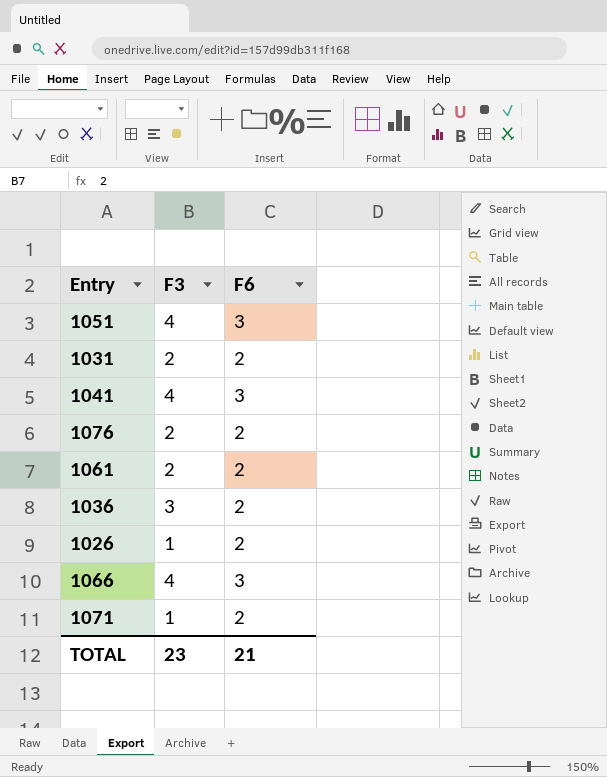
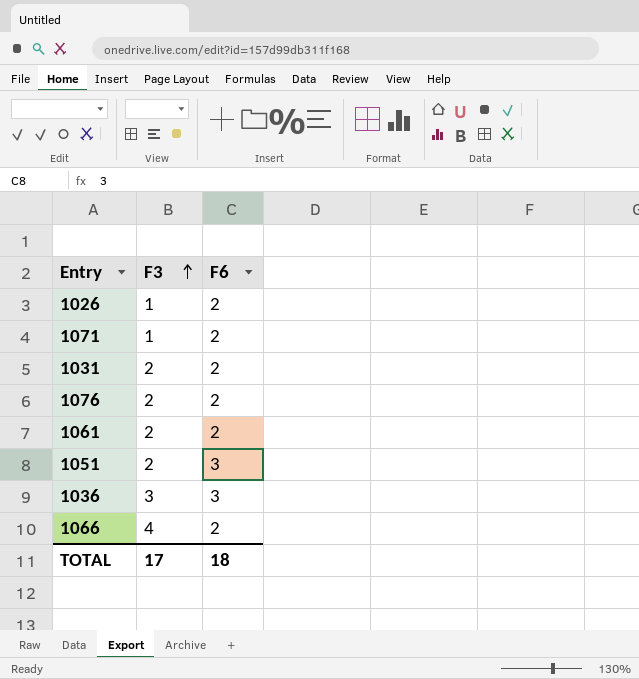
row order: none -> F3 ascending
row 1041: 4 | 3 -> none
1051 | F3: 4 -> 2
1036 | F6: 2 -> 3
1066 | F6: 3 -> 2
TOTAL | F3: 23 -> 17
TOTAL | F6: 21 -> 18

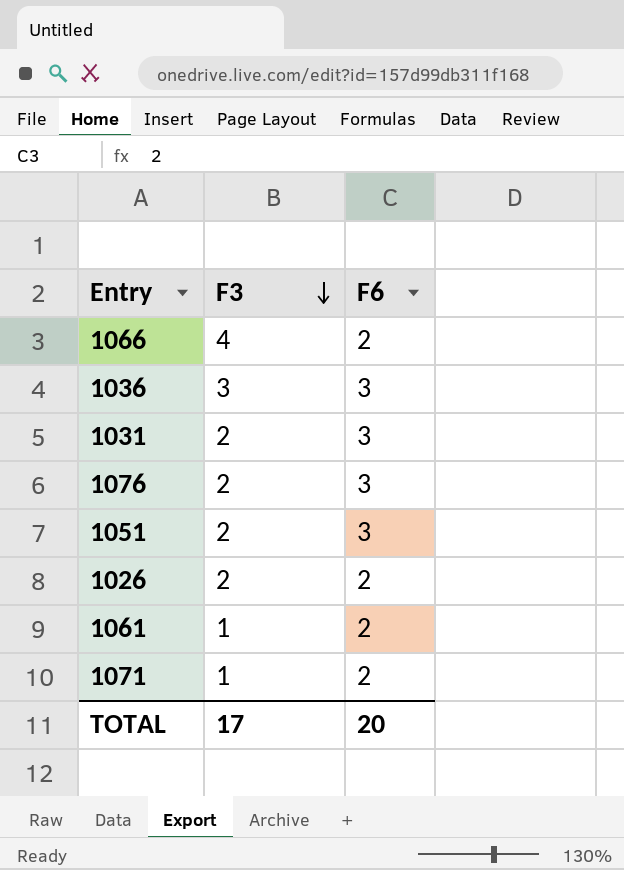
row order: F3 ascending -> F3 descending
1031 | F6: 2 -> 3
1076 | F6: 2 -> 3
1026 | F3: 1 -> 2
1061 | F3: 2 -> 1
TOTAL | F6: 18 -> 20

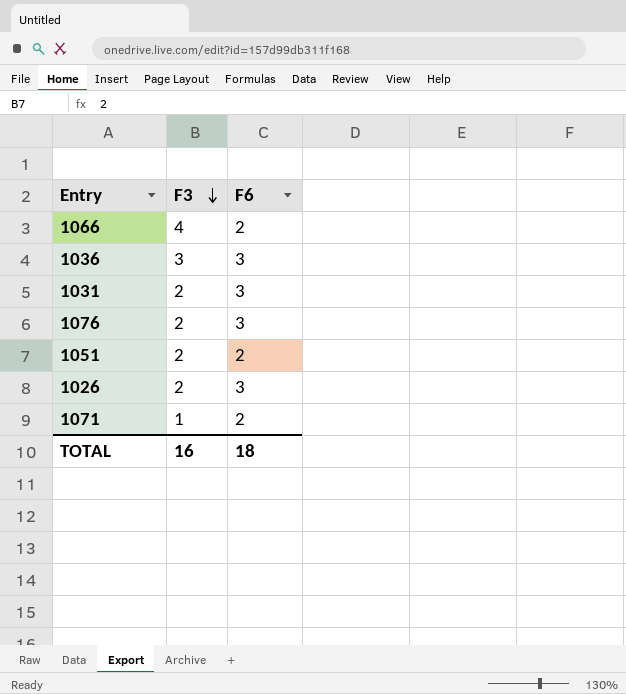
row 1061: 1 | 2 -> none
1051 | F6: 3 -> 2
1026 | F6: 2 -> 3
TOTAL | F3: 17 -> 16
TOTAL | F6: 20 -> 18

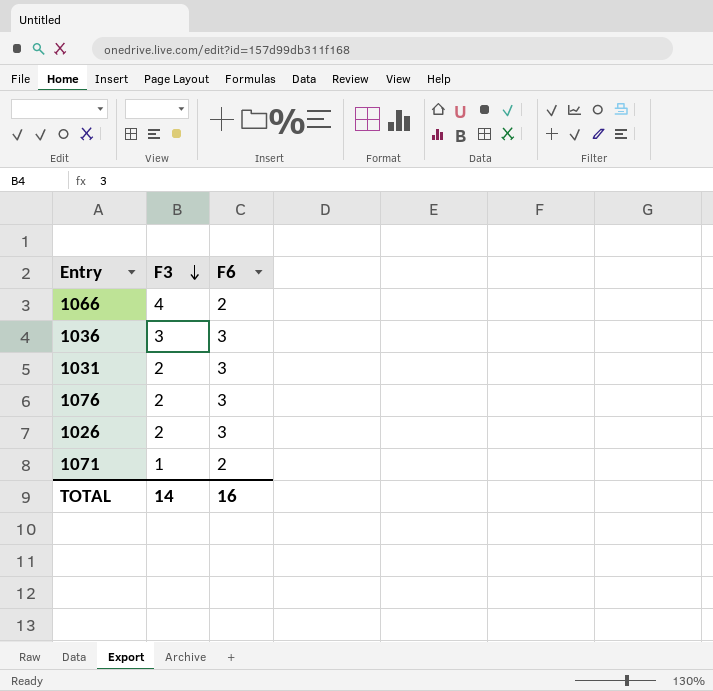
row 1051: 2 | 2 -> none
TOTAL | F3: 16 -> 14
TOTAL | F6: 18 -> 16

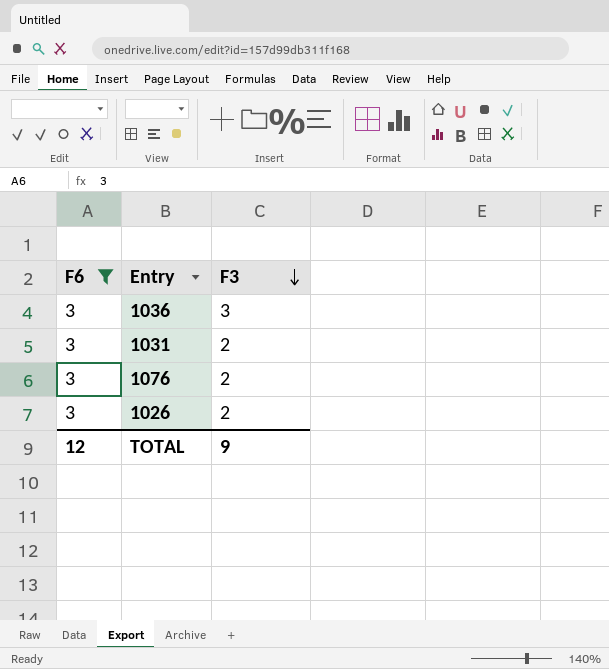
filter: none -> F6 = 3
column F6 | position: 3 -> 1
TOTAL | F6: 16 -> 12
TOTAL | F3: 14 -> 9

